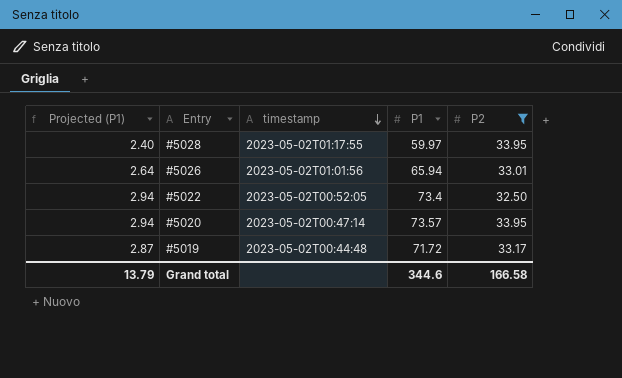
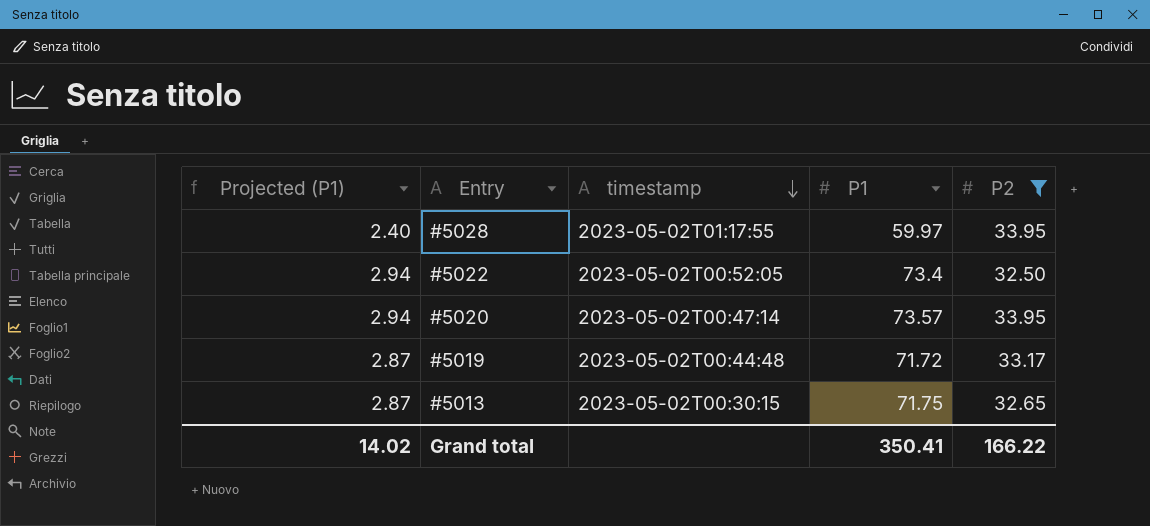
row #5026: 2.64 | 2023-05-02T01:01:56 | 65.94 | 33.01 -> none
row #5013: none -> 2.87 | 2023-05-02T00:30:15 | 71.75 | 32.65
Grand total | Projected (P1): 13.79 -> 14.02
Grand total | P1: 344.6 -> 350.41
Grand total | P2: 166.58 -> 166.22

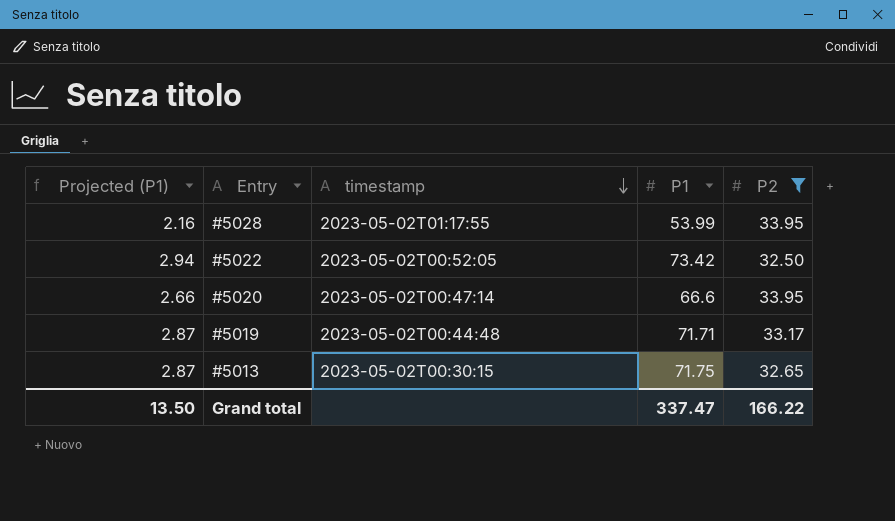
#5028 | Projected (P1): 2.40 -> 2.16
#5028 | P1: 59.97 -> 53.99
#5022 | P1: 73.4 -> 73.42
#5020 | Projected (P1): 2.94 -> 2.66
#5020 | P1: 73.57 -> 66.6
#5019 | P1: 71.72 -> 71.71
Grand total | Projected (P1): 14.02 -> 13.50
Grand total | P1: 350.41 -> 337.47

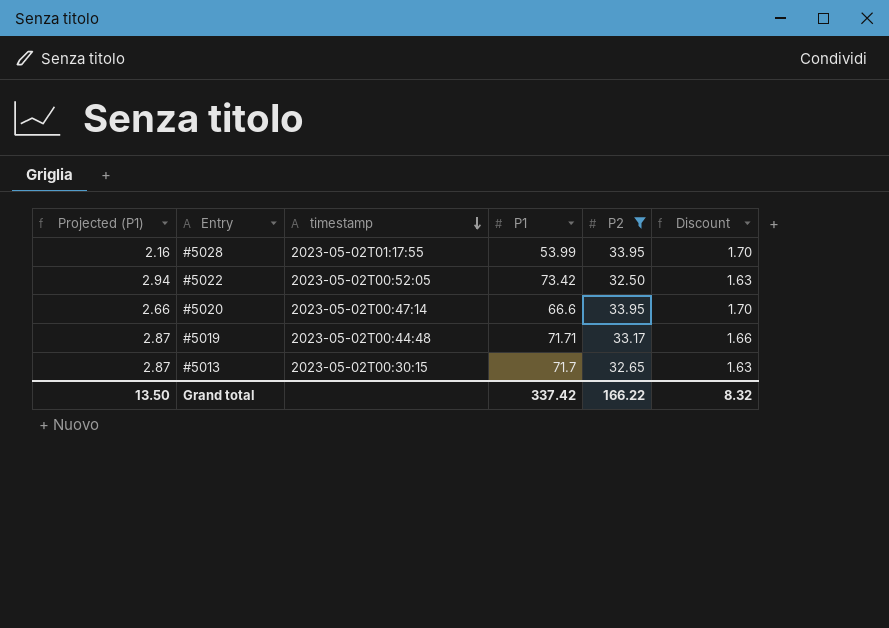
column Discount | formula: none -> [P2] * 0.05
#5013 | P1: 71.75 -> 71.7
Grand total | P1: 337.47 -> 337.42

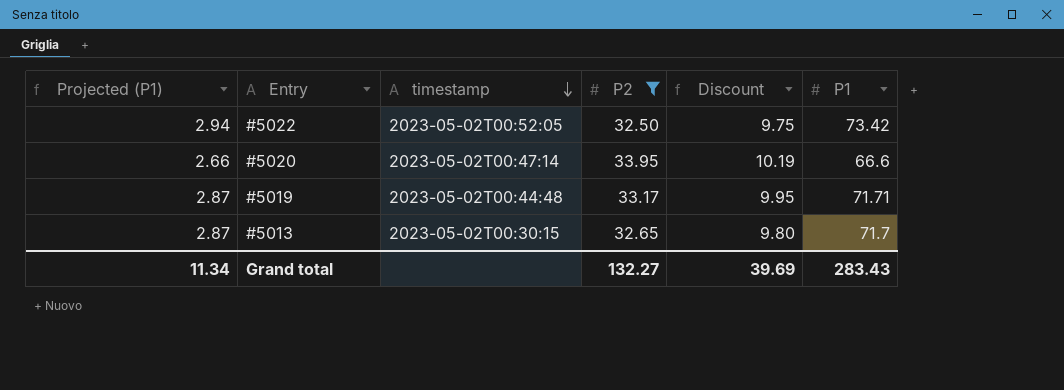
column Discount | formula: [P2] * 0.05 -> [P2] * 0.3
column P1 | position: 4 -> 6
row #5028: 2.16 | 2023-05-02T01:17:55 | 53.99 | 33.95 | 1.70 -> none
Grand total | Projected (P1): 13.50 -> 11.34
Grand total | P2: 166.22 -> 132.27
Grand total | Discount: 8.32 -> 39.69
Grand total | P1: 337.42 -> 283.43

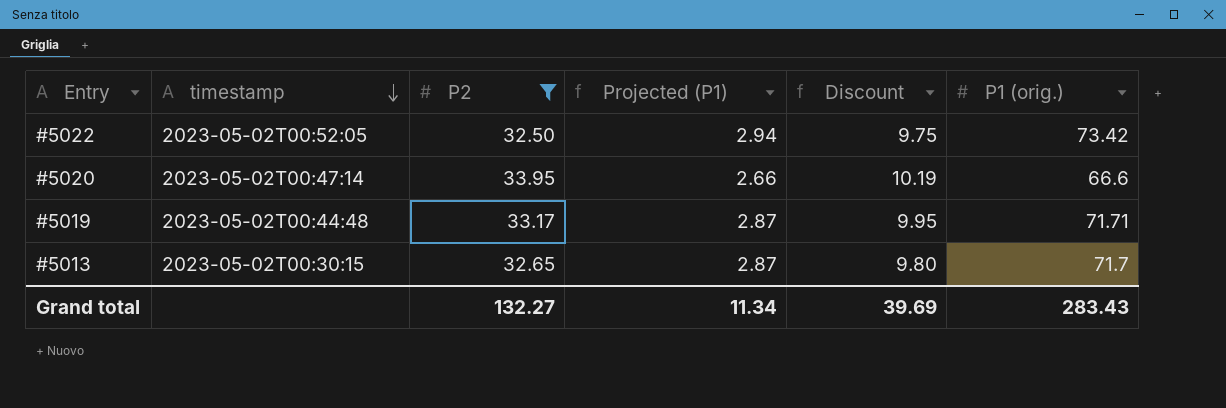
column Projected (P1) | position: 1 -> 4
column name: P1 -> P1 (orig.)

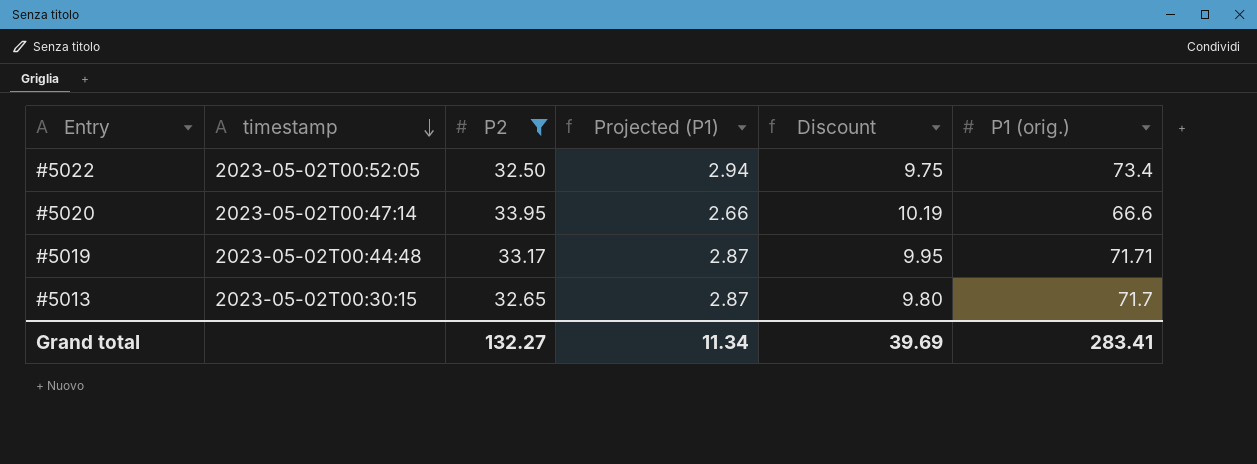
#5022 | P1 (orig.): 73.42 -> 73.4
Grand total | P1 (orig.): 283.43 -> 283.41

